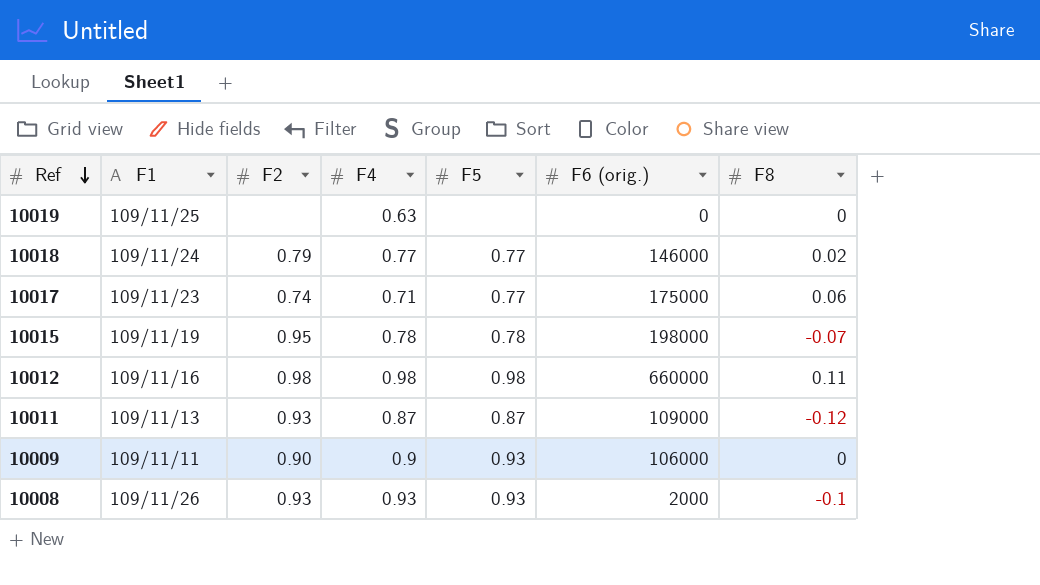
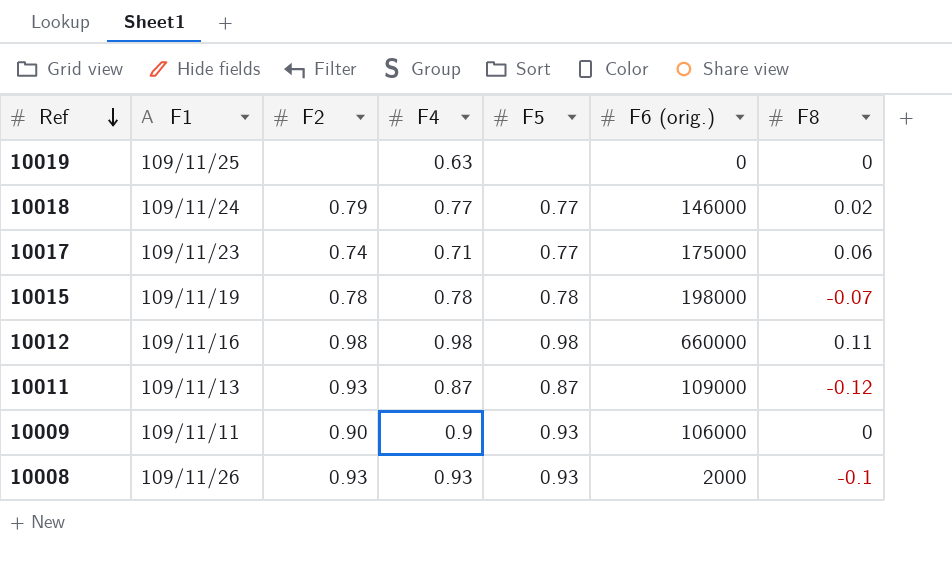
10015 | F2: 0.95 -> 0.78

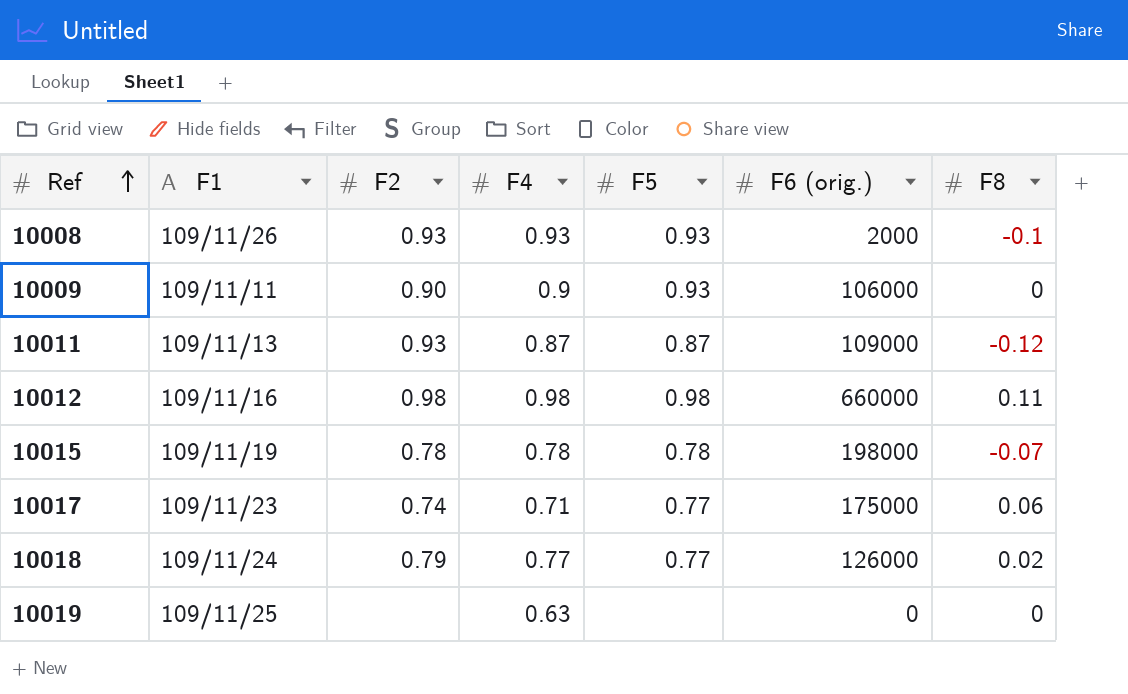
row order: Ref descending -> Ref ascending
10018 | F6 (orig.): 146000 -> 126000

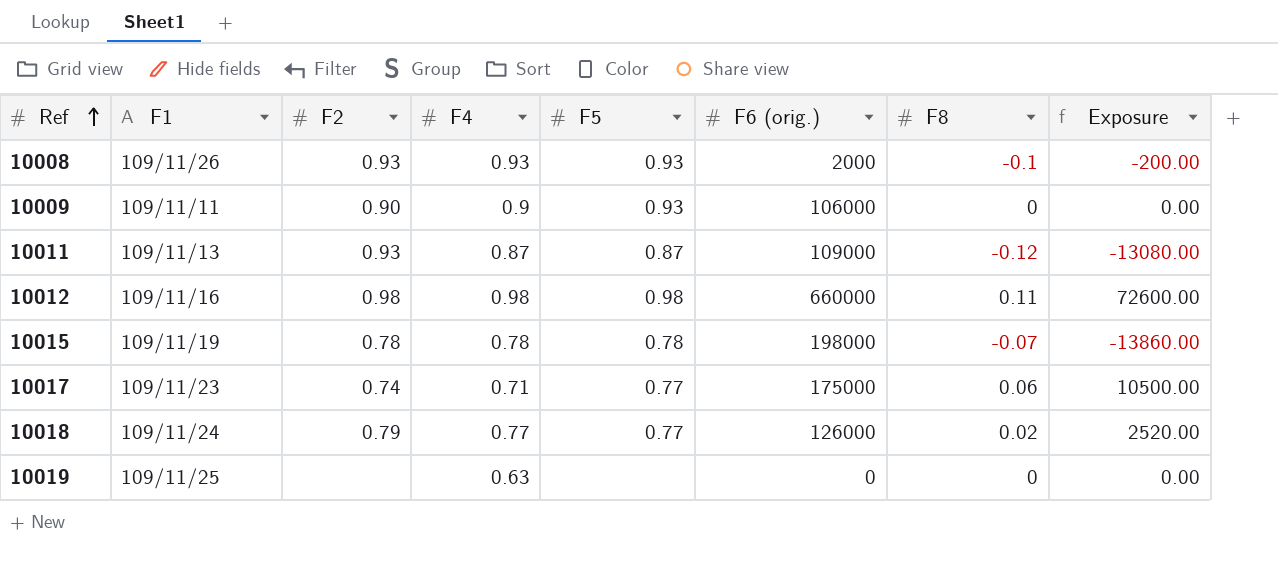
column Exposure | formula: none -> [F6 (orig.)] * [F8]

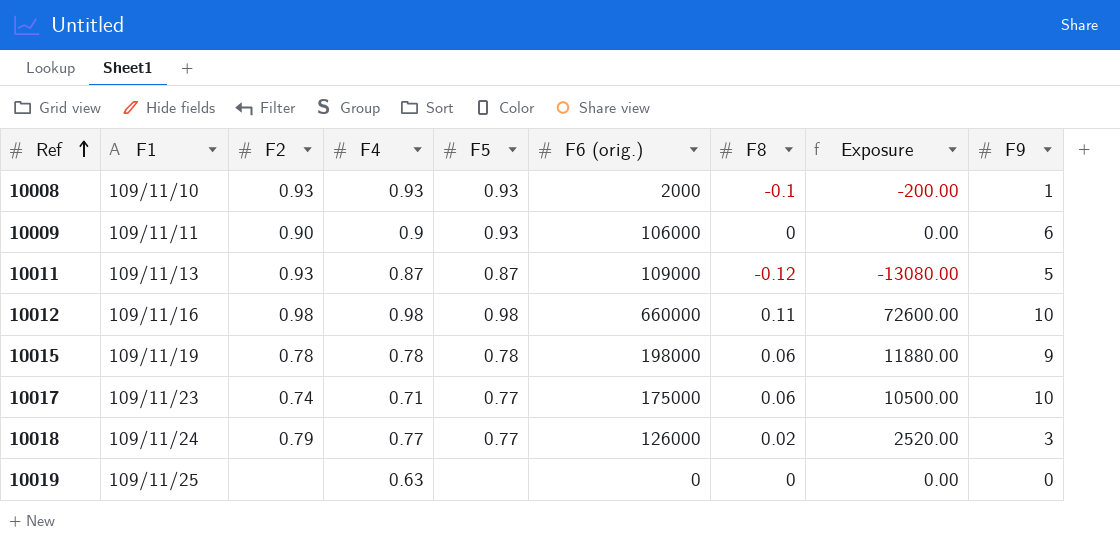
column F9 | position: none -> 9
10008 | F1: 109/11/26 -> 109/11/10
10015 | F8: -0.07 -> 0.06
10015 | Exposure: -13860.00 -> 11880.00

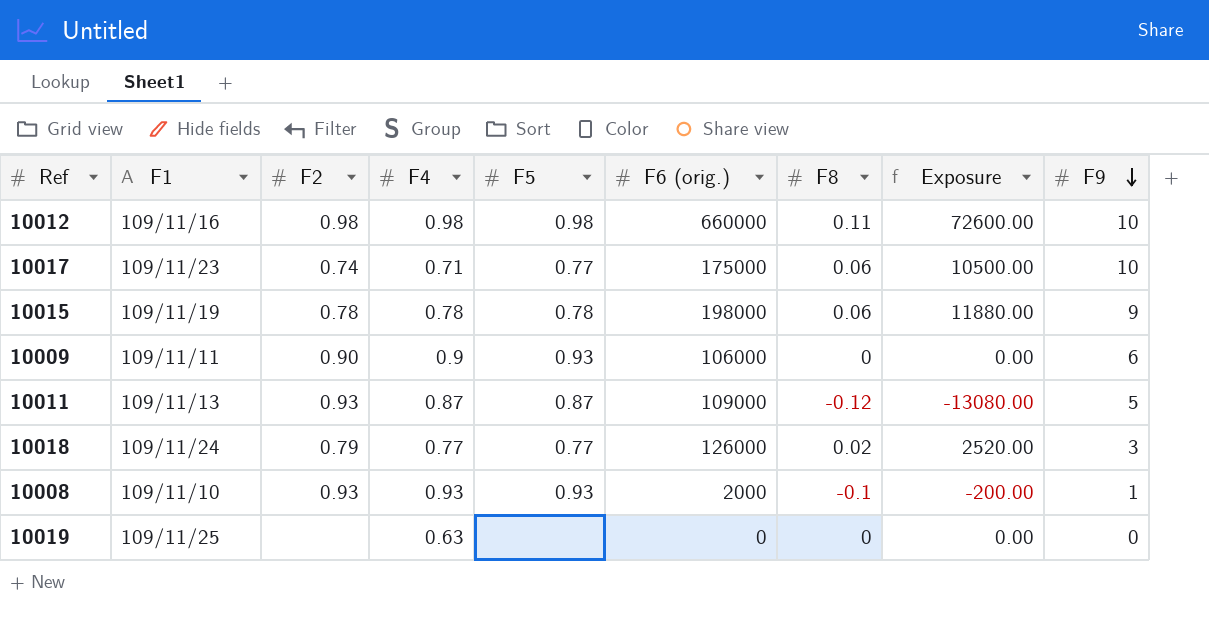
row order: Ref ascending -> F9 descending

